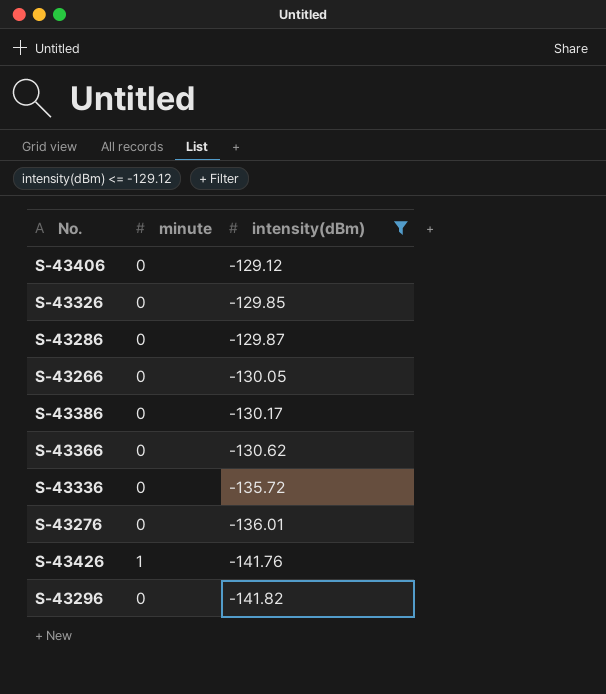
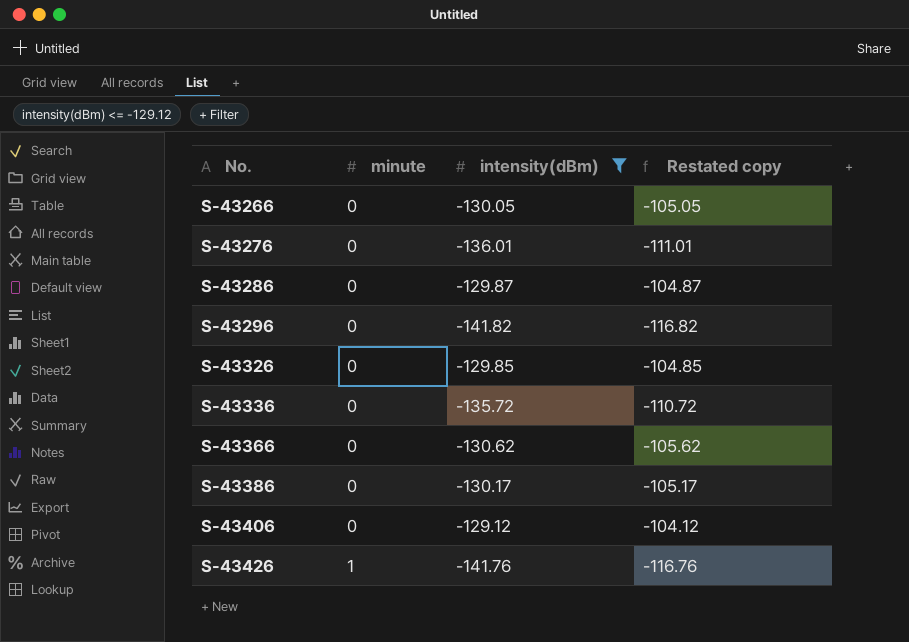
row order: intensity(dBm) descending -> No. ascending
column Restated copy | formula: none -> [intensity(dBm)] + 25

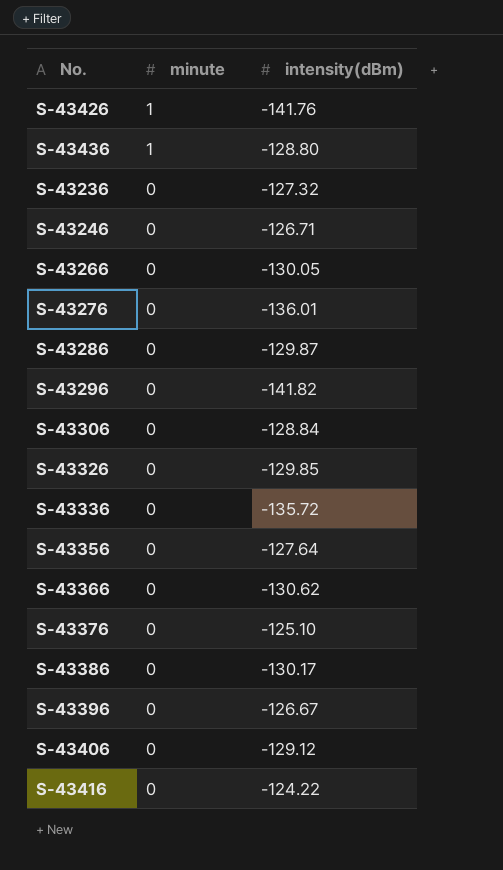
filter: intensity(dBm) <= -129.12 -> none
row order: No. ascending -> minute descending
column Restated copy | formula: [intensity(dBm)] + 25 -> none

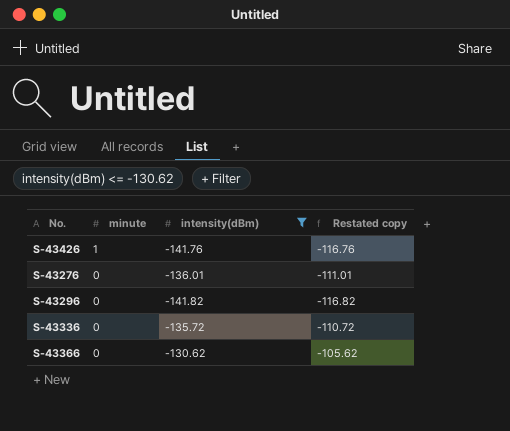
filter: none -> intensity(dBm) <= -130.62
column Restated copy | formula: none -> [intensity(dBm)] + 25

